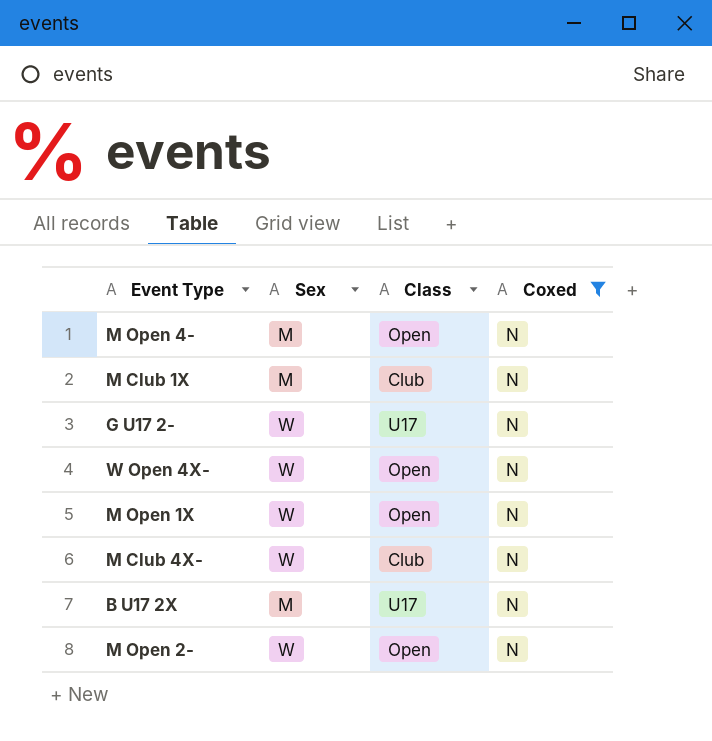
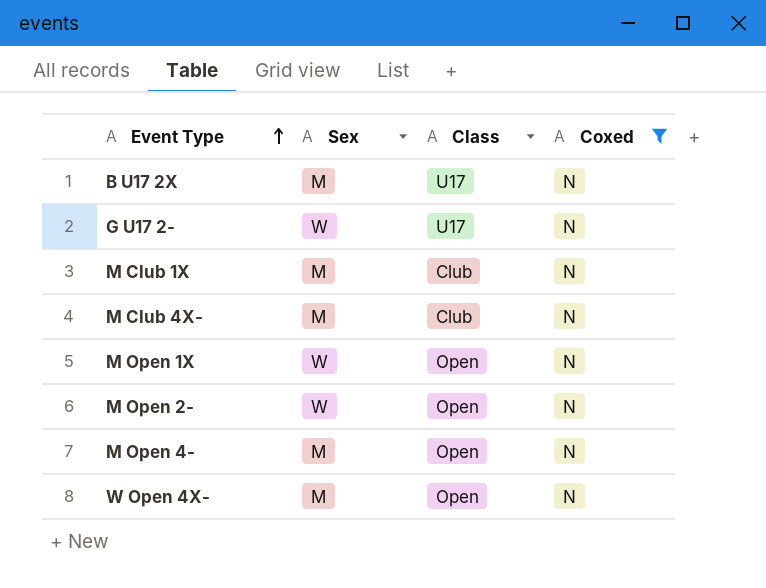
row order: none -> Event Type ascending
M Club 4X- | Sex: W -> M
W Open 4X- | Sex: W -> M

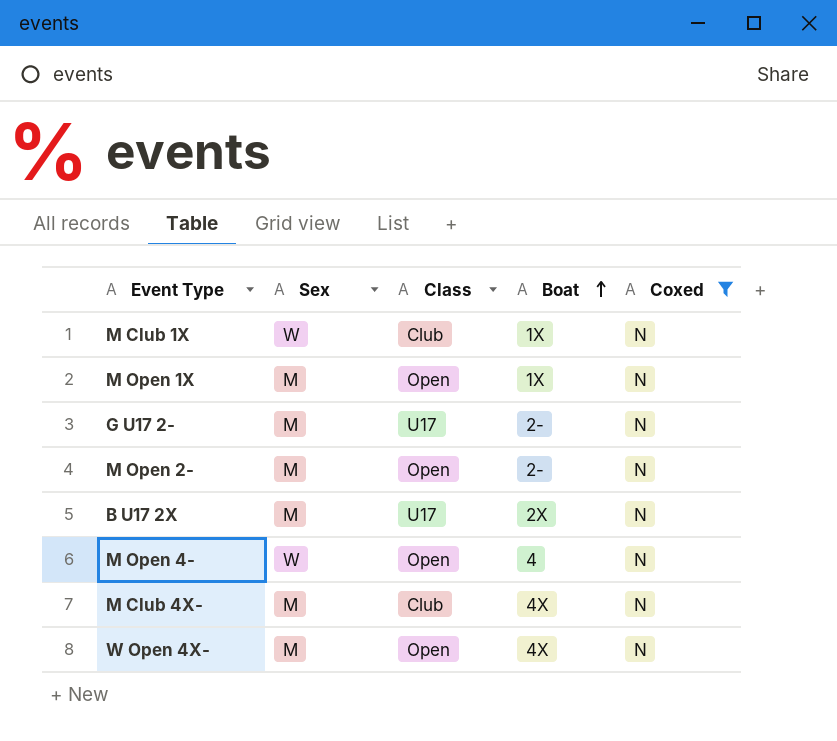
row order: Event Type ascending -> Boat ascending
column Boat | position: none -> 4
M Club 1X | Sex: M -> W
M Open 1X | Sex: W -> M
G U17 2- | Sex: W -> M
M Open 2- | Sex: W -> M
M Open 4- | Sex: M -> W

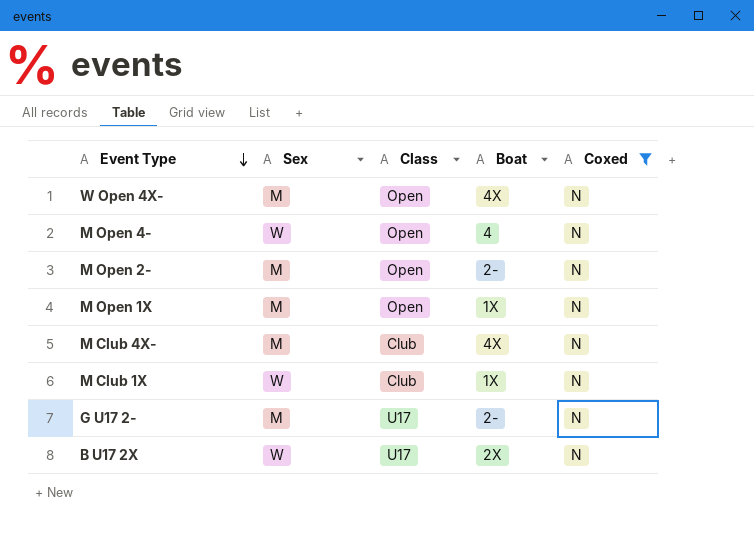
row order: Boat ascending -> Event Type descending
B U17 2X | Sex: M -> W

